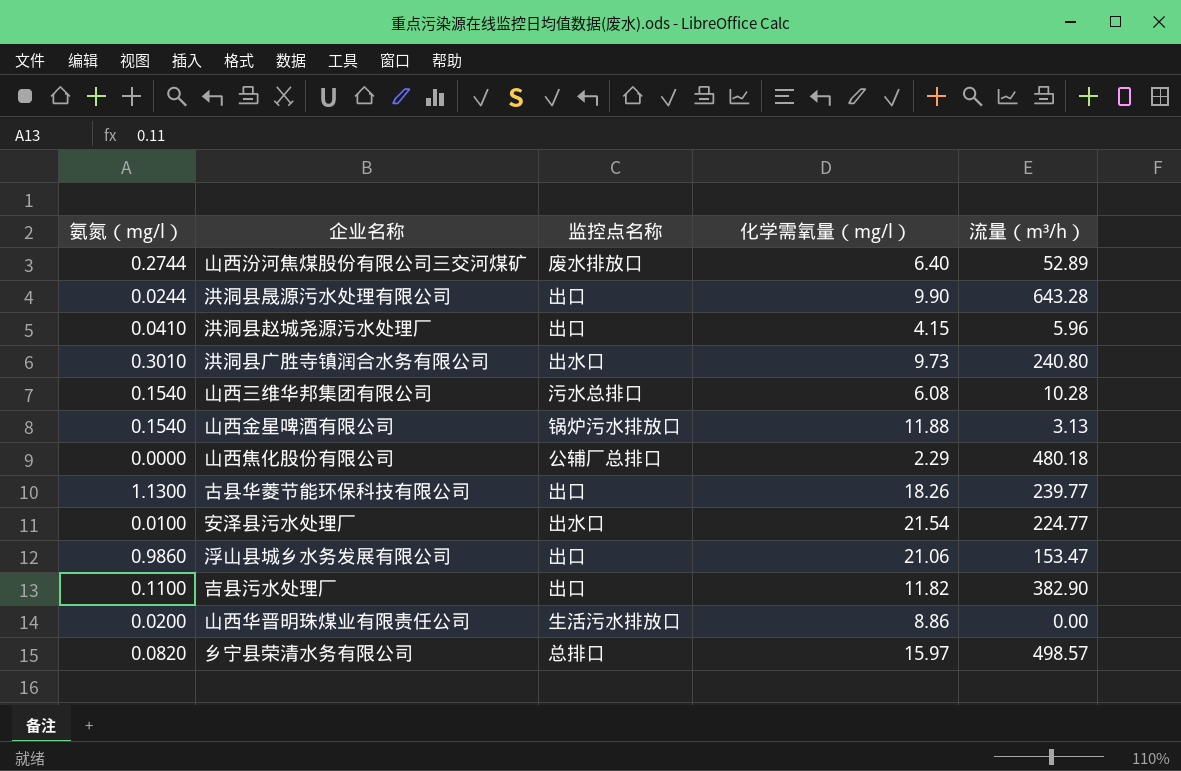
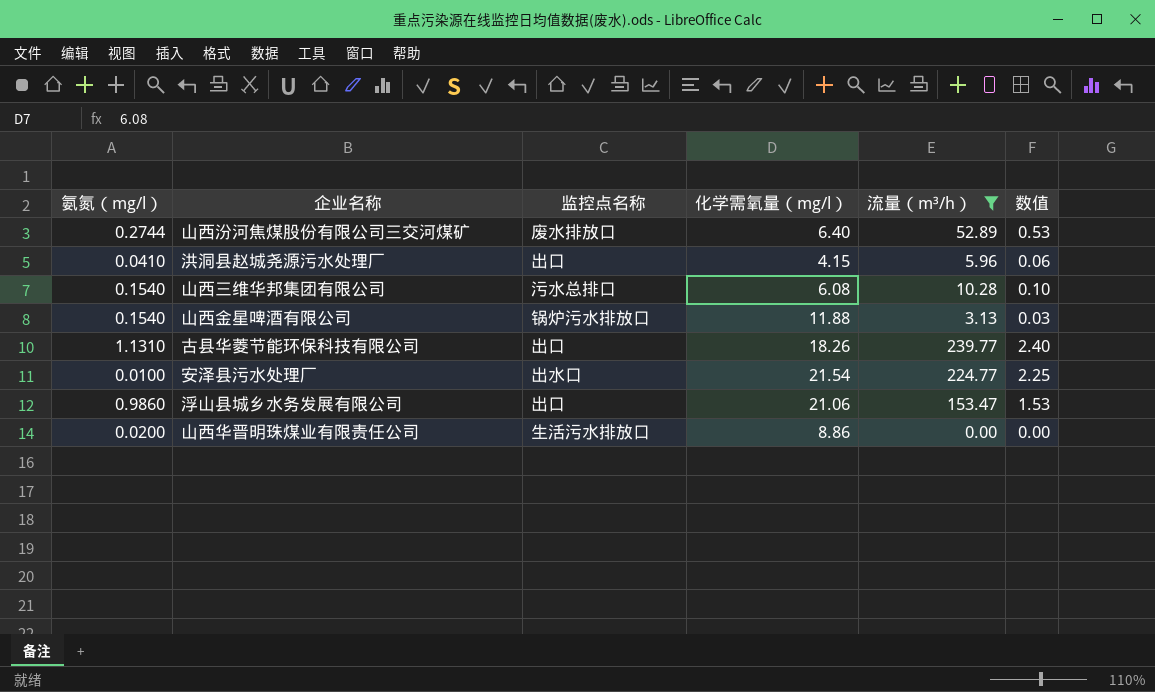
filter: none -> 流量（m³/h） <= 239.77
column 数值 | formula: none -> [流量（m³/h）] * 0.01
古县华菱节能环保科技有限公司 | 氨氮（mg/l）: 1.1300 -> 1.1310

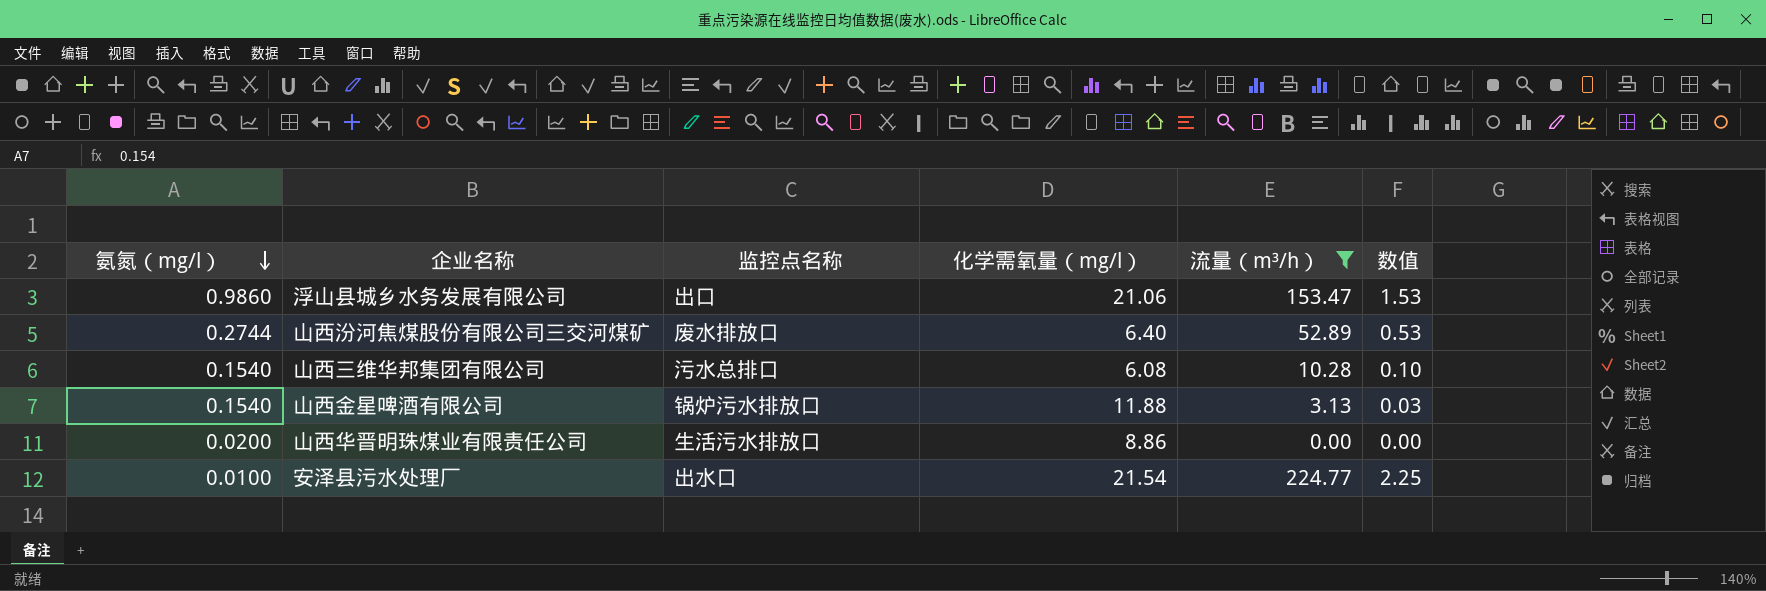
row order: none -> 氨氮（mg/l） descending
row 洪洞县赵城尧源污水处理厂: 0.0410 | 出口 | 4.15 | 5.96 | 0.06 -> none
row 古县华菱节能环保科技有限公司: 1.1310 | 出口 | 18.26 | 239.77 | 2.40 -> none

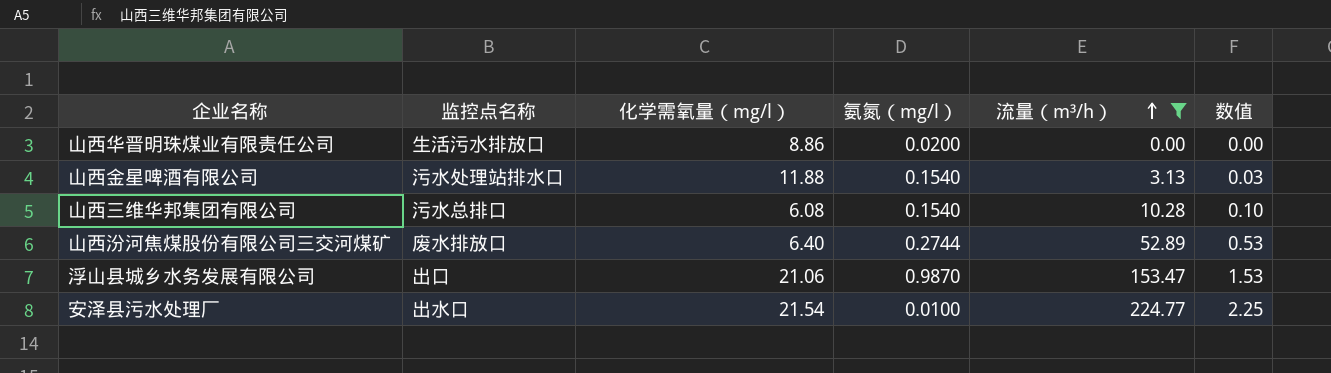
row order: 氨氮（mg/l） descending -> 流量（m³/h） ascending
column 氨氮（mg/l） | position: 1 -> 4
山西金星啤酒有限公司 | 监控点名称: 锅炉污水排放口 -> 污水处理站排水口
浮山县城乡水务发展有限公司 | 氨氮（mg/l）: 0.9860 -> 0.9870

